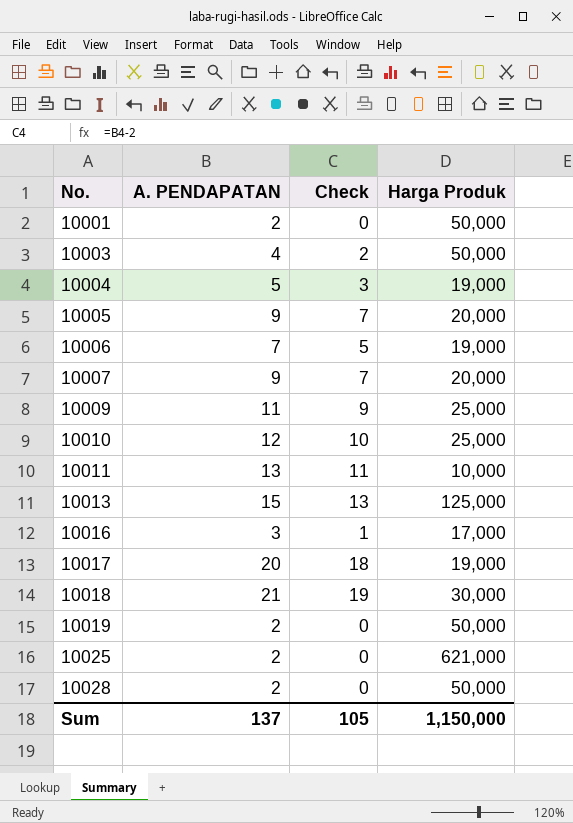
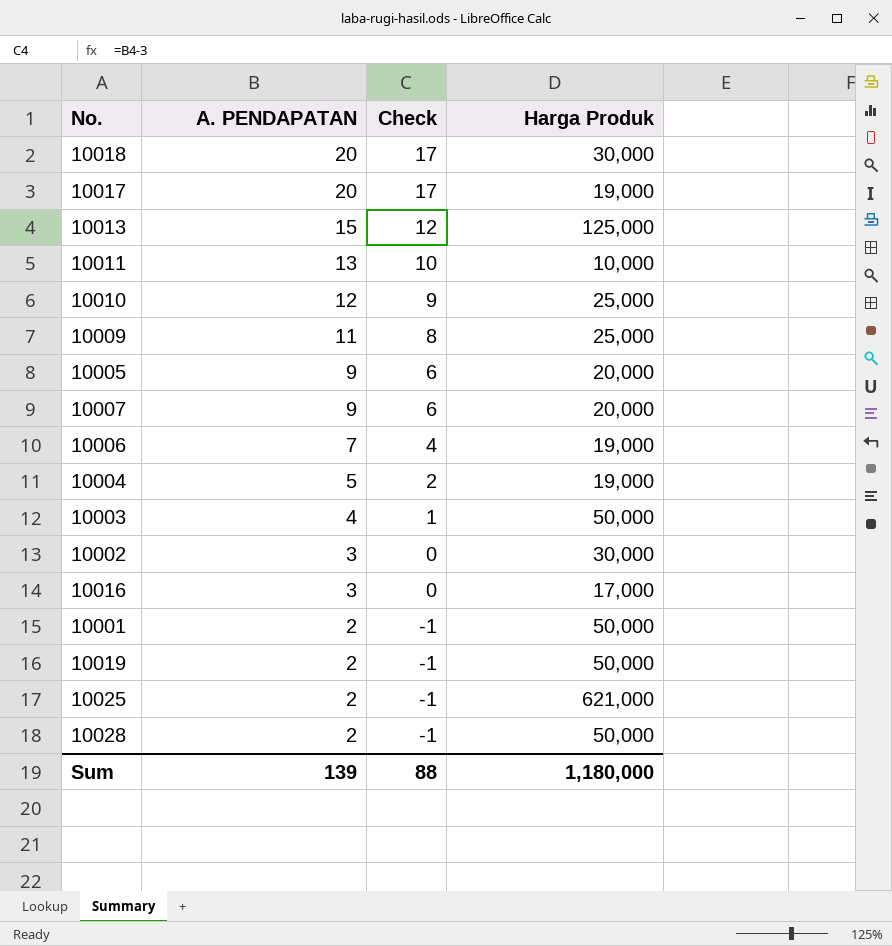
row order: No. ascending -> A. PENDAPATAN descending
column Check | formula: [A. PENDAPATAN] - 2 -> [A. PENDAPATAN] - 3
10018 | A. PENDAPATAN: 21 -> 20
row 10002: none -> 3 | 0 | 30,000
Sum | A. PENDAPATAN: 137 -> 139
Sum | Check: 105 -> 88
Sum | Harga Produk: 1,150,000 -> 1,180,000

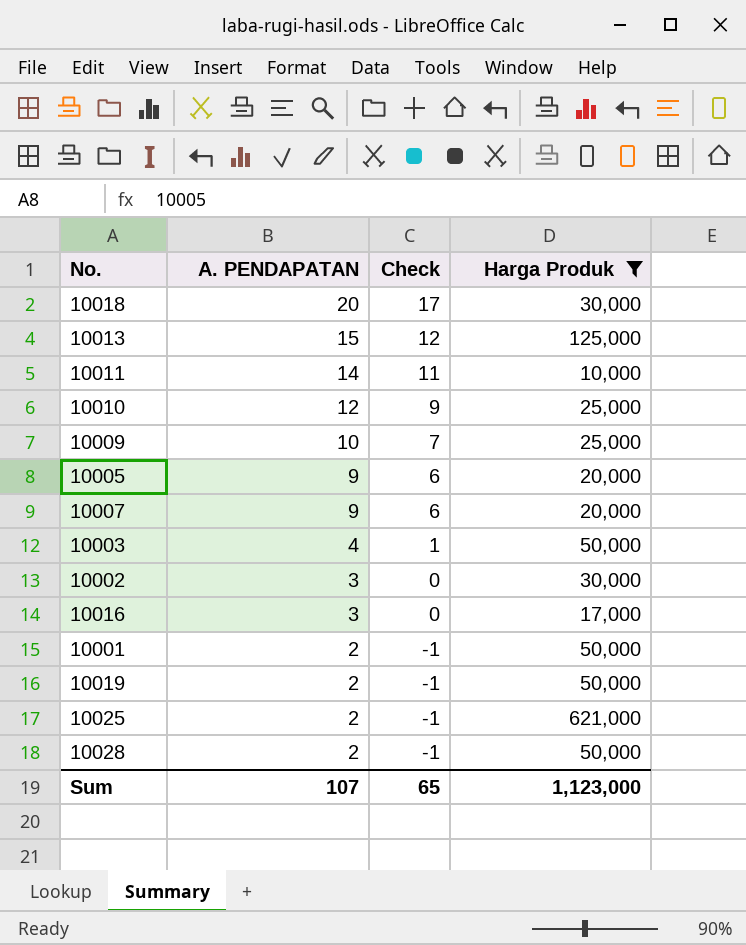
filter: none -> Harga Produk != 19,000
10011 | A. PENDAPATAN: 13 -> 14
10011 | Check: 10 -> 11
10009 | A. PENDAPATAN: 11 -> 10
10009 | Check: 8 -> 7
Sum | A. PENDAPATAN: 139 -> 107
Sum | Check: 88 -> 65
Sum | Harga Produk: 1,180,000 -> 1,123,000

